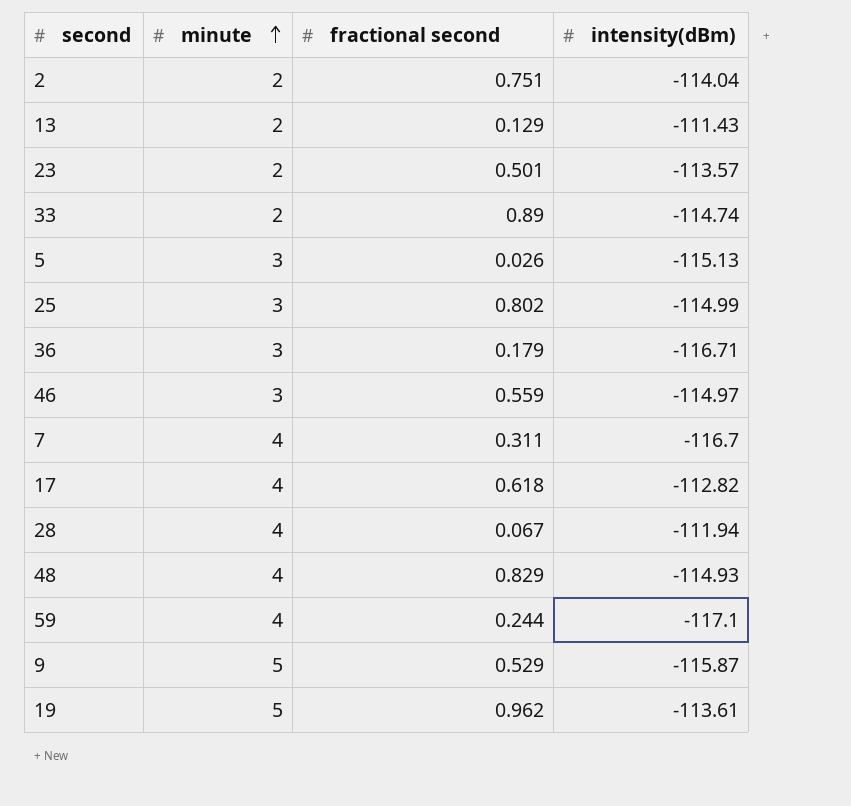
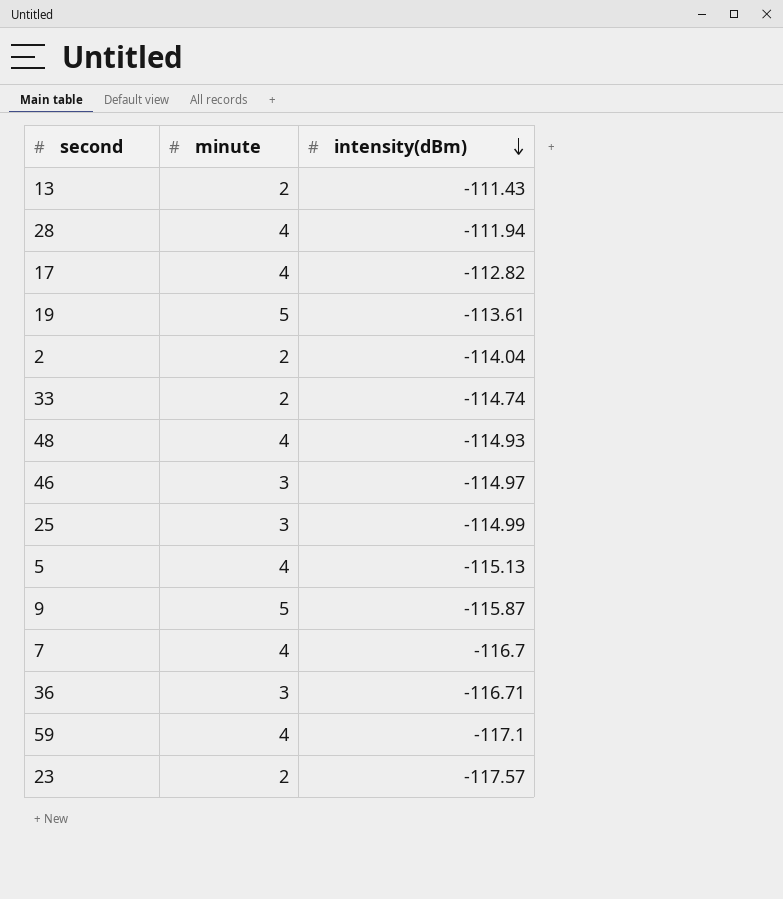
row order: minute ascending -> intensity(dBm) descending
column fractional second | position: 3 -> none
5 | minute: 3 -> 4
23 | intensity(dBm): -113.57 -> -117.57

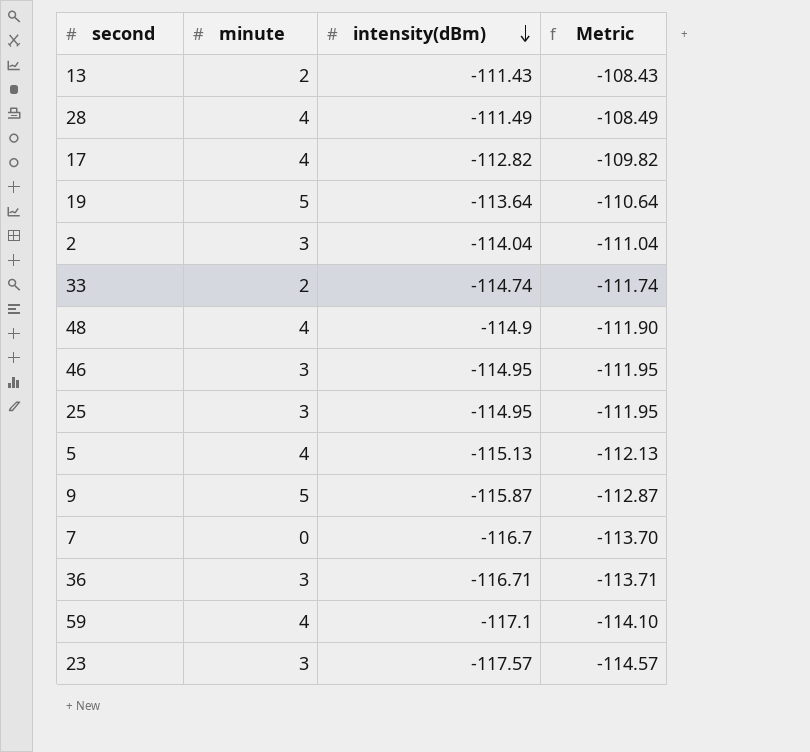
column Metric | formula: none -> [intensity(dBm)] + 3
28 | intensity(dBm): -111.94 -> -111.49
19 | intensity(dBm): -113.61 -> -113.64
2 | minute: 2 -> 3
48 | intensity(dBm): -114.93 -> -114.9
46 | intensity(dBm): -114.97 -> -114.95
25 | intensity(dBm): -114.99 -> -114.95
7 | minute: 4 -> 0
23 | minute: 2 -> 3

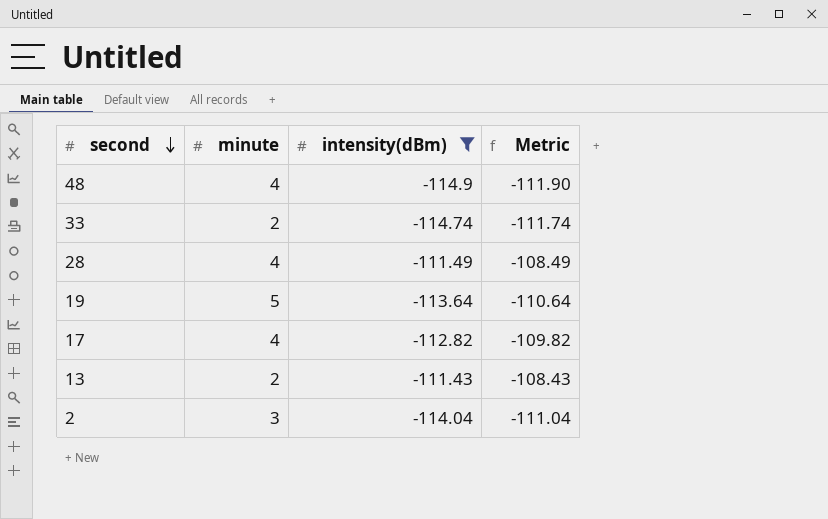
filter: none -> intensity(dBm) >= -114.9
row order: intensity(dBm) descending -> second descending

